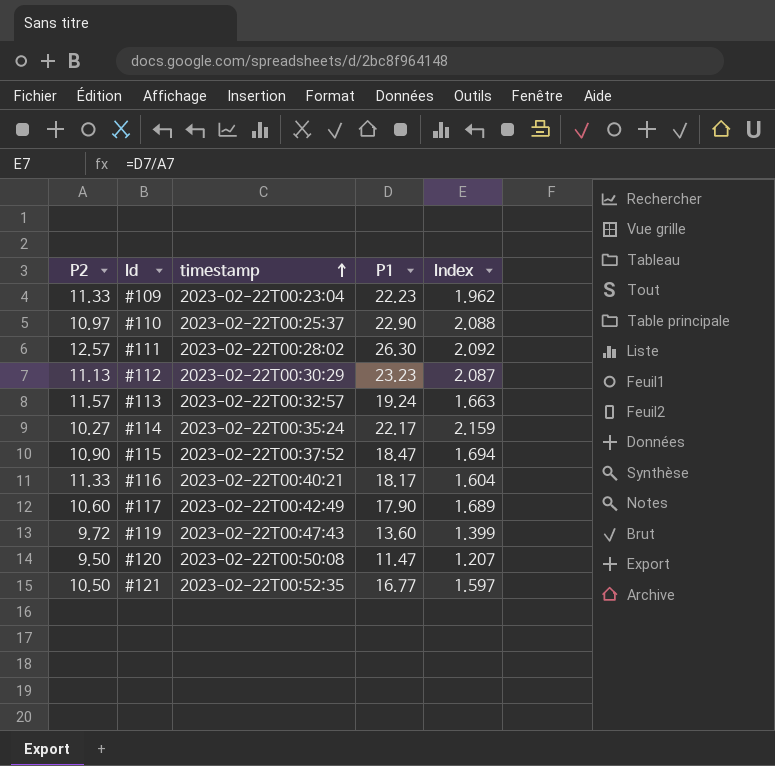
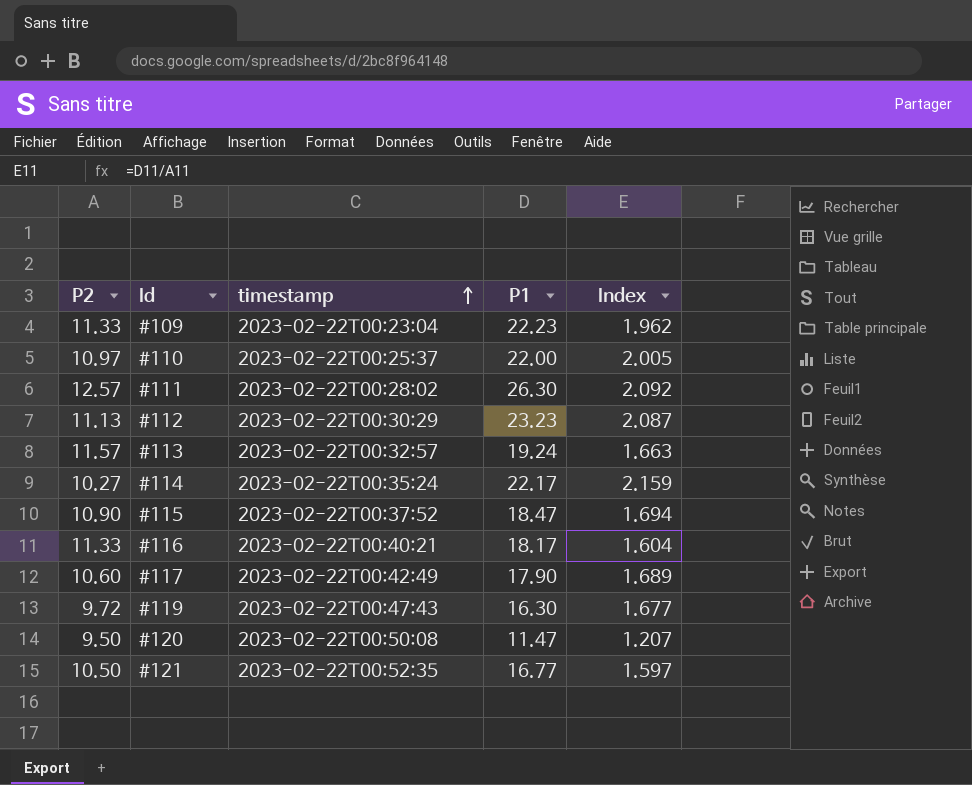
#110 | P1: 22.90 -> 22.00
#110 | Index: 2.088 -> 2.005
#119 | P1: 13.60 -> 16.30
#119 | Index: 1.399 -> 1.677

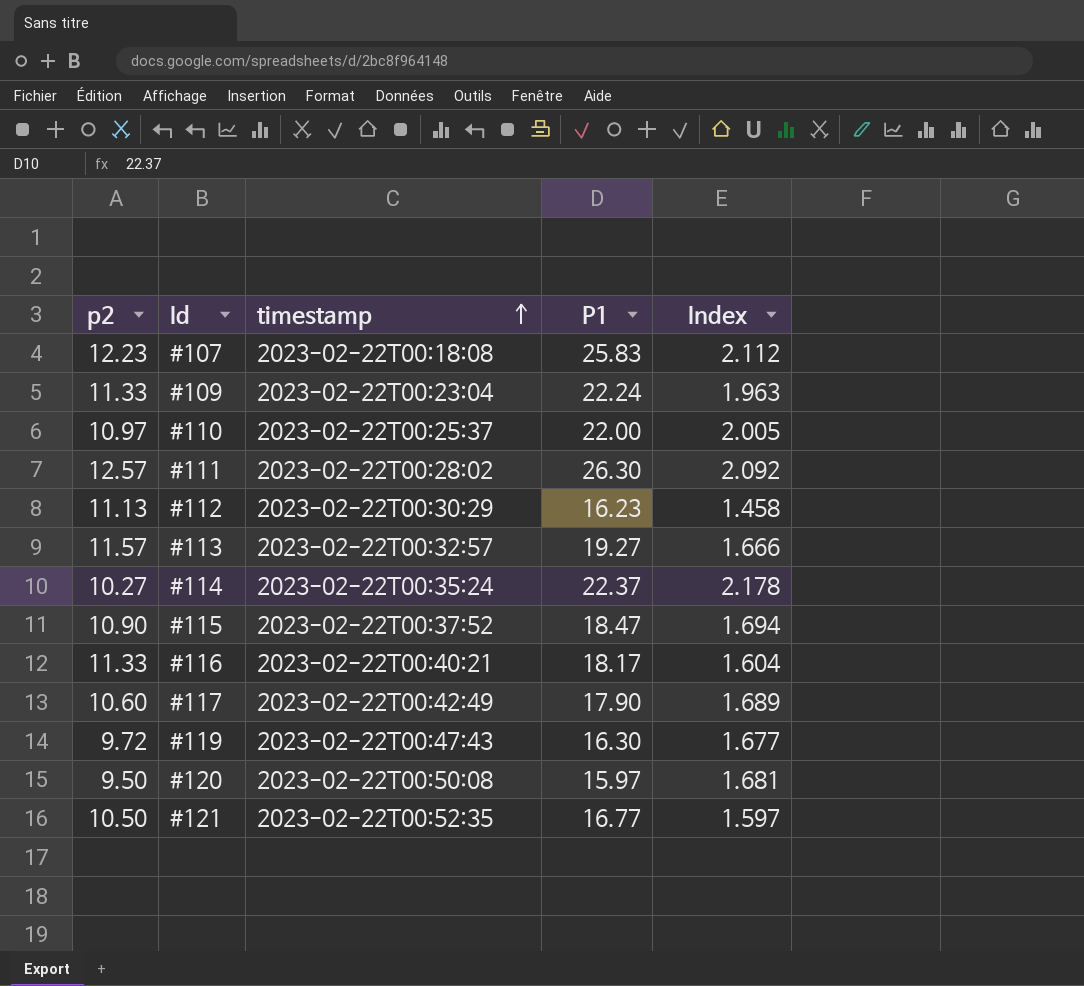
column name: P2 -> p2
row #107: none -> 12.23 | 2023-02-22T00:18:08 | 25.83 | 2.112
#109 | P1: 22.23 -> 22.24
#109 | Index: 1.962 -> 1.963
#112 | P1: 23.23 -> 16.23
#112 | Index: 2.087 -> 1.458
#113 | P1: 19.24 -> 19.27
#113 | Index: 1.663 -> 1.666
#114 | P1: 22.17 -> 22.37
#114 | Index: 2.159 -> 2.178
#120 | P1: 11.47 -> 15.97
#120 | Index: 1.207 -> 1.681

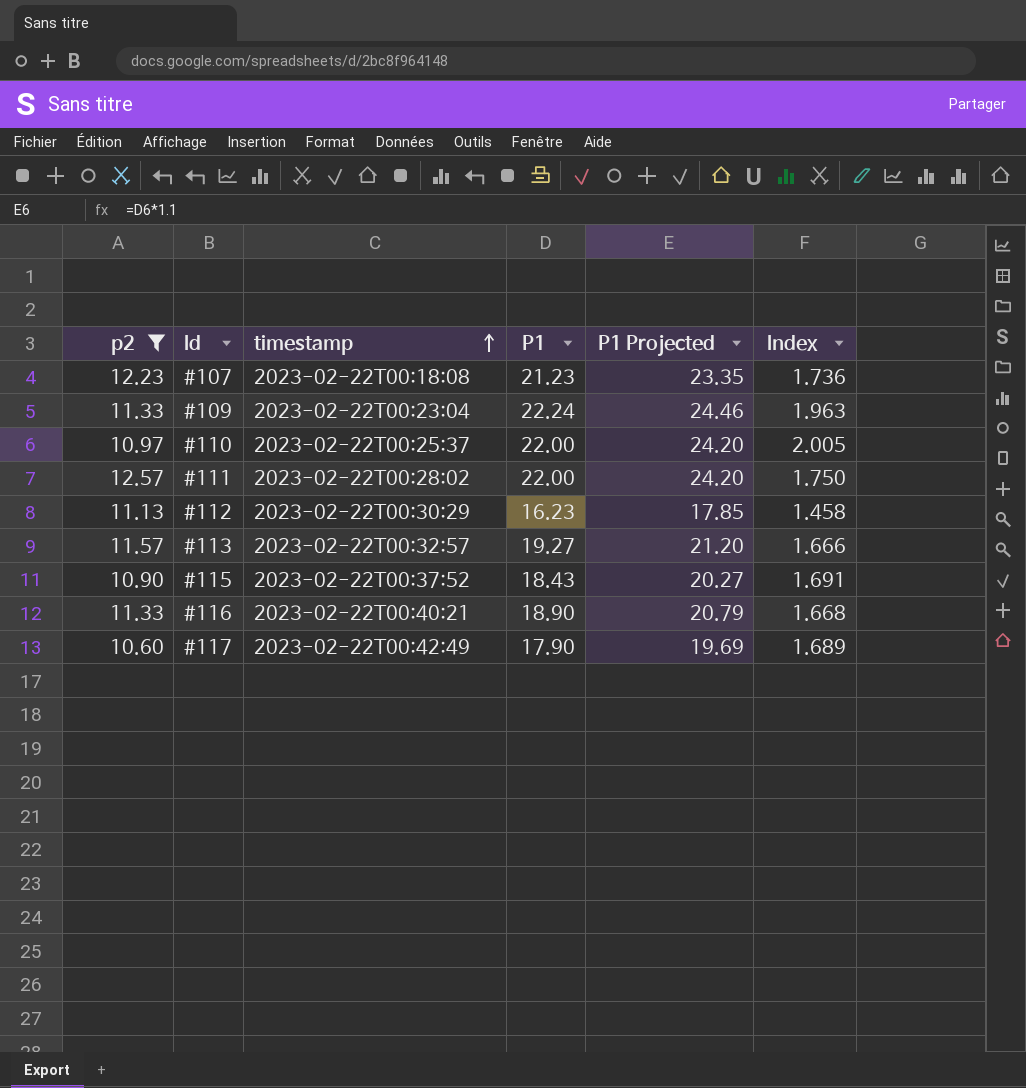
filter: none -> p2 >= 10.60
column P1 Projected | formula: none -> [P1] * 1.1
#107 | P1: 25.83 -> 21.23
#107 | Index: 2.112 -> 1.736
#111 | P1: 26.30 -> 22.00
#111 | Index: 2.092 -> 1.750
#115 | P1: 18.47 -> 18.43
#115 | Index: 1.694 -> 1.691
#116 | P1: 18.17 -> 18.90
#116 | Index: 1.604 -> 1.668

